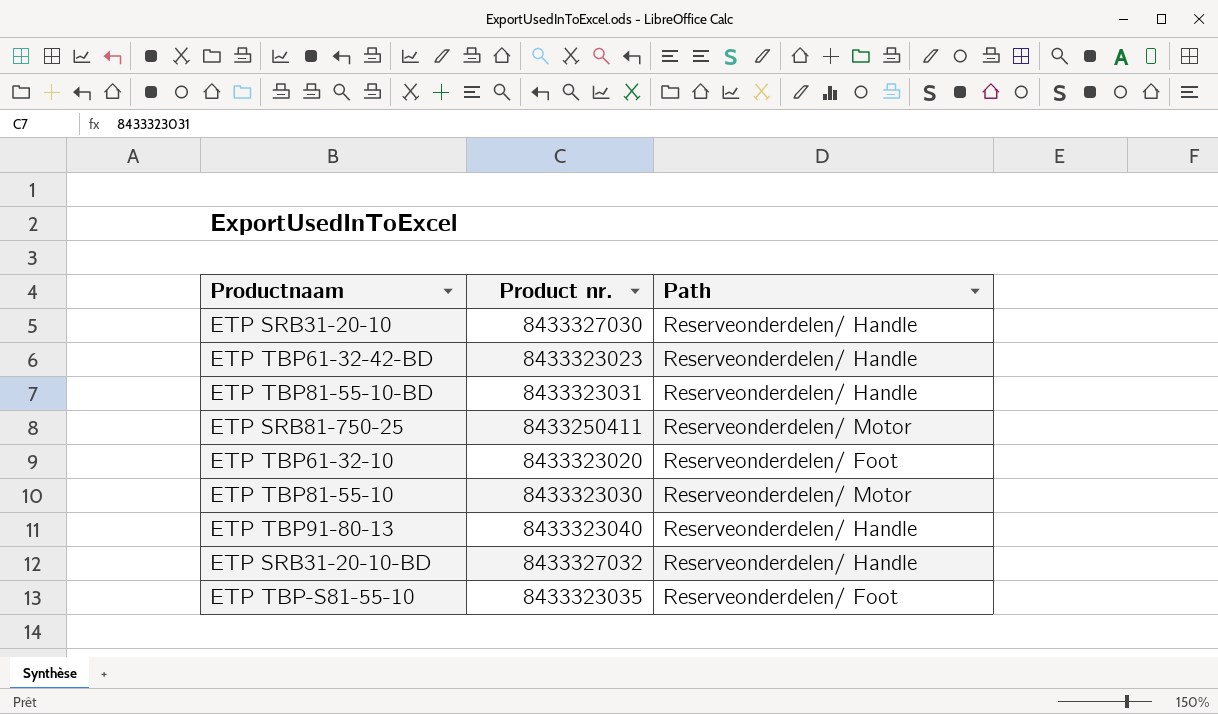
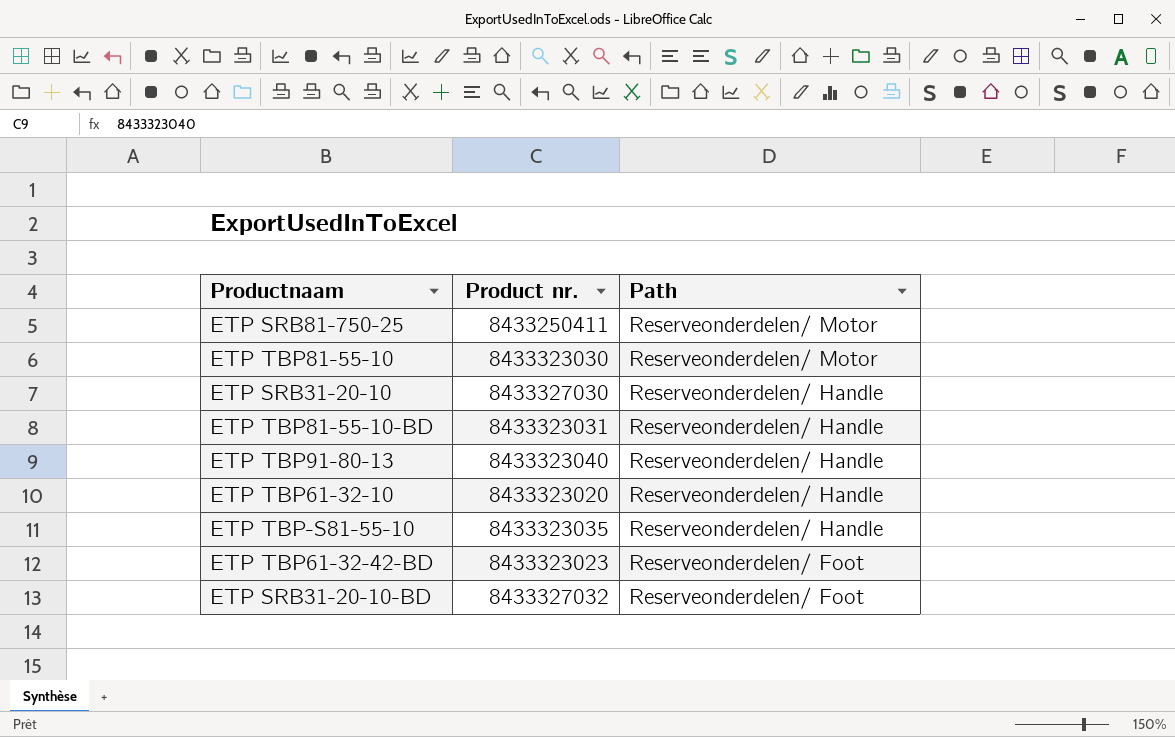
row order: none -> Path descending
ETP TBP61-32-10 | Path: Reserveonderdelen/ Foot -> Reserveonderdelen/ Handle
ETP TBP-S81-55-10 | Path: Reserveonderdelen/ Foot -> Reserveonderdelen/ Handle
ETP TBP61-32-42-BD | Path: Reserveonderdelen/ Handle -> Reserveonderdelen/ Foot
ETP SRB31-20-10-BD | Path: Reserveonderdelen/ Handle -> Reserveonderdelen/ Foot

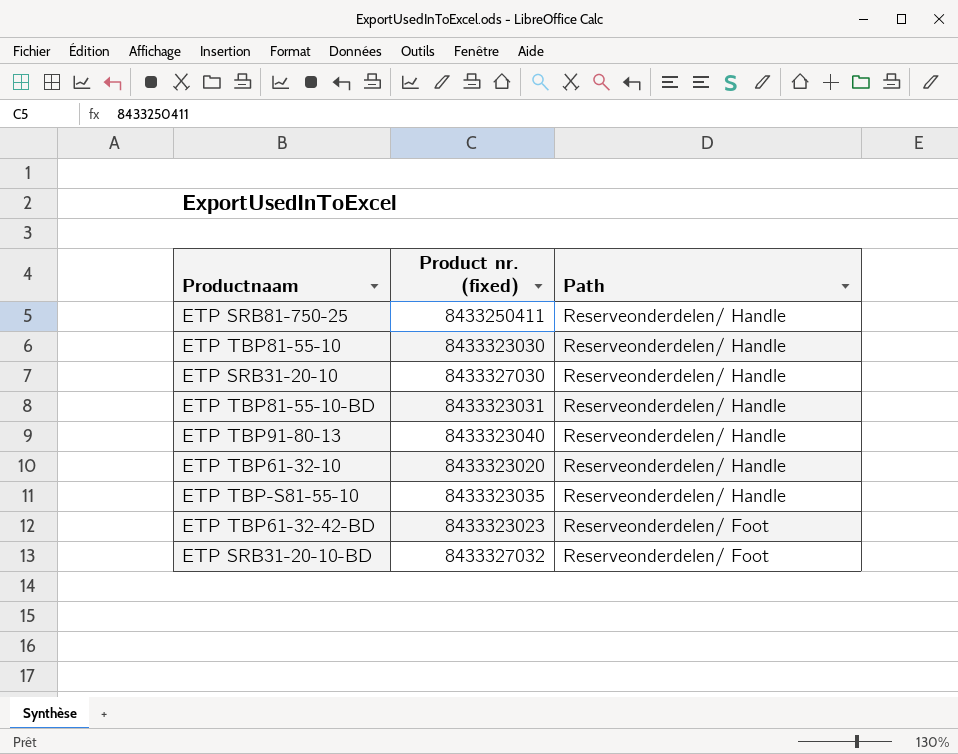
column name: Product nr. -> Product nr. (fixed)
ETP SRB81-750-25 | Path: Reserveonderdelen/ Motor -> Reserveonderdelen/ Handle
ETP TBP81-55-10 | Path: Reserveonderdelen/ Motor -> Reserveonderdelen/ Handle

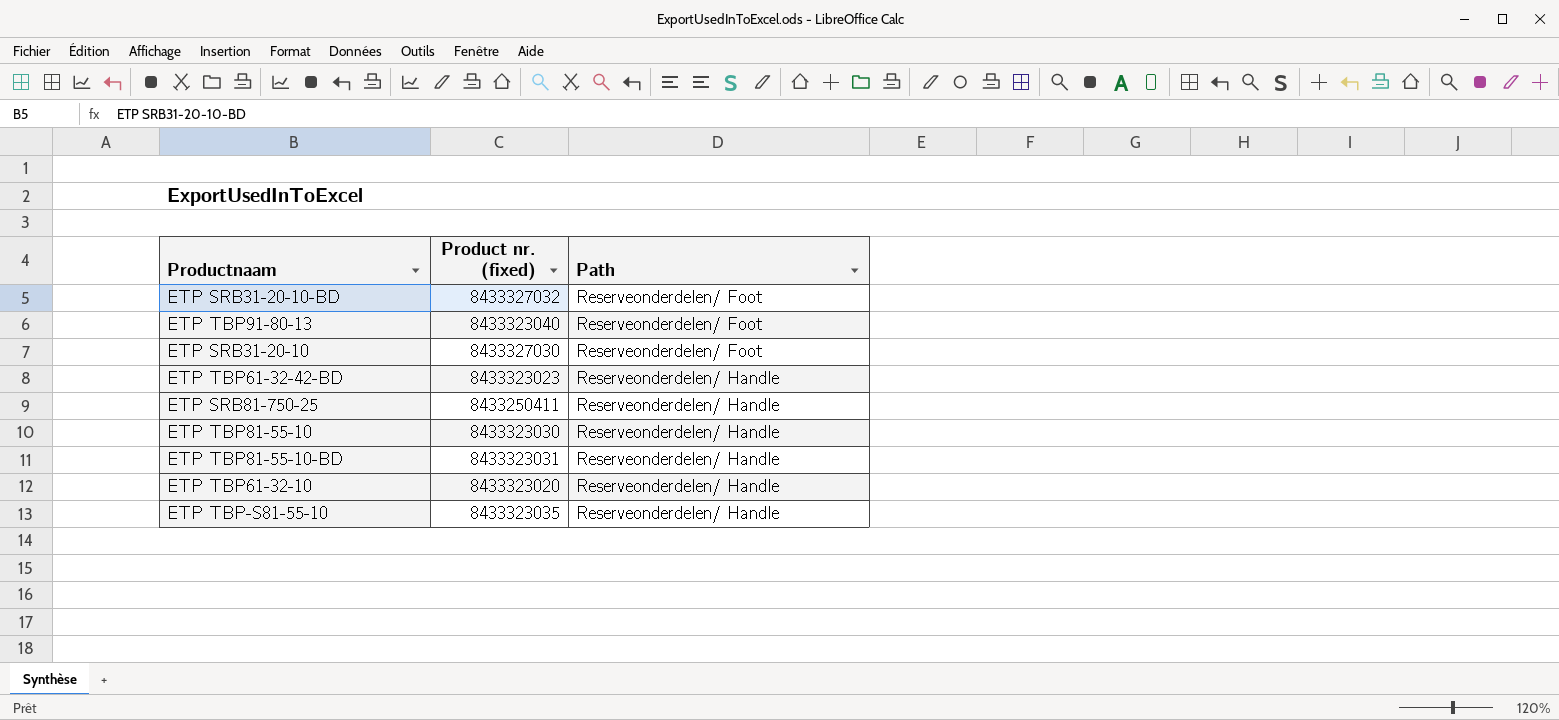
row order: Path descending -> Path ascending
ETP TBP91-80-13 | Path: Reserveonderdelen/ Handle -> Reserveonderdelen/ Foot
ETP SRB31-20-10 | Path: Reserveonderdelen/ Handle -> Reserveonderdelen/ Foot
ETP TBP61-32-42-BD | Path: Reserveonderdelen/ Foot -> Reserveonderdelen/ Handle

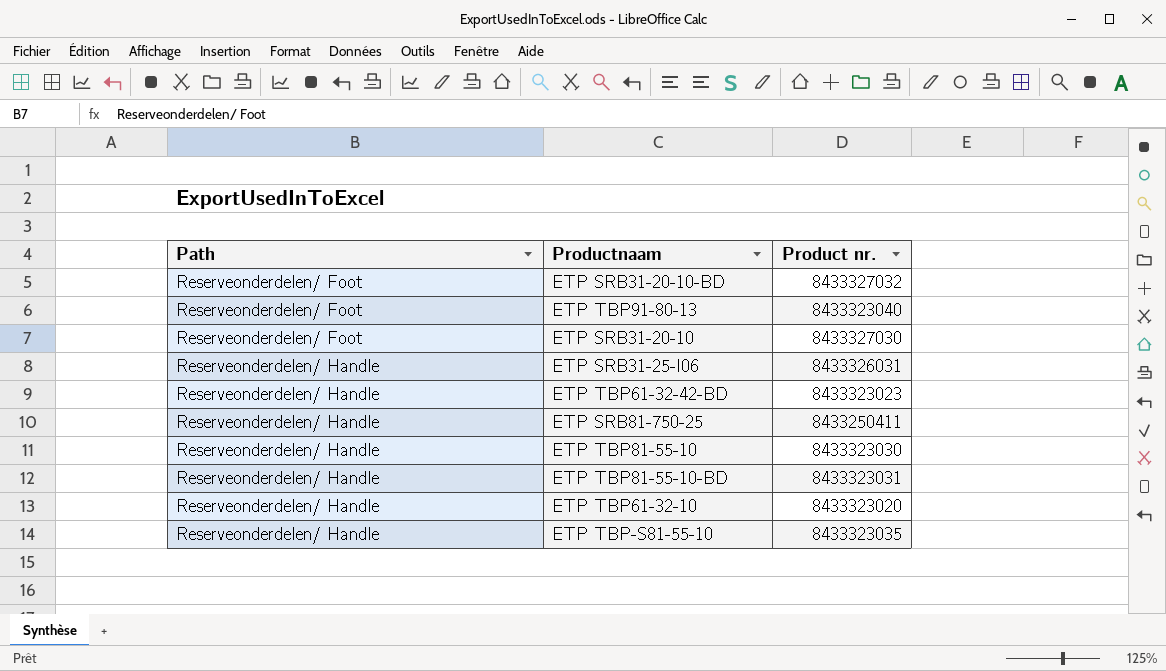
column Path | position: 3 -> 1
column name: Product nr. (fixed) -> Product nr.
row ETP SRB31-25-I06: none -> Reserveonderdelen/ Handle | 8433326031

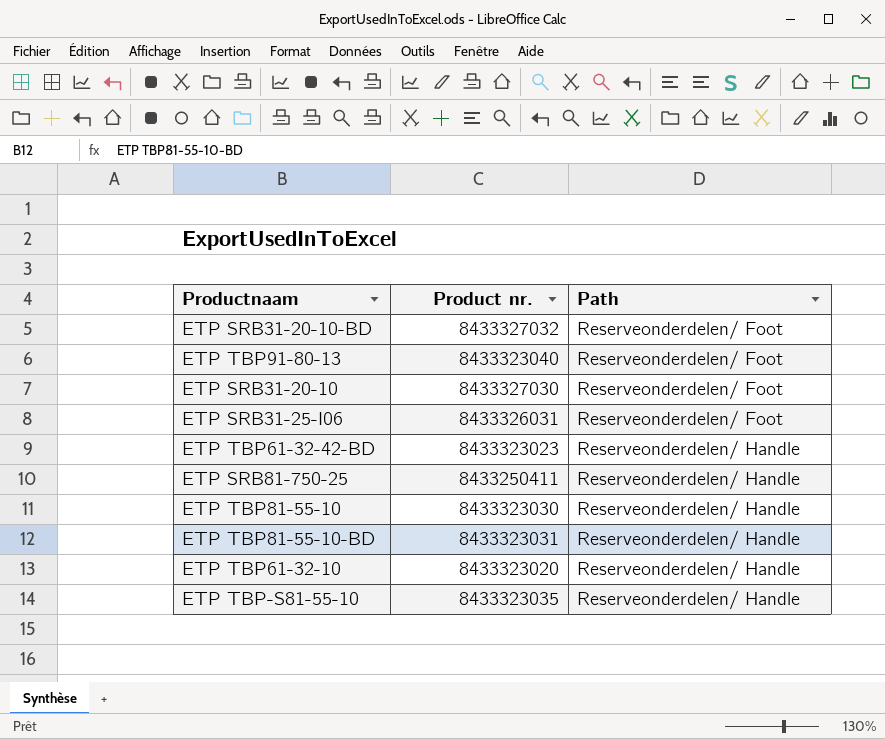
column Path | position: 1 -> 3
ETP SRB31-25-I06 | Path: Reserveonderdelen/ Handle -> Reserveonderdelen/ Foot

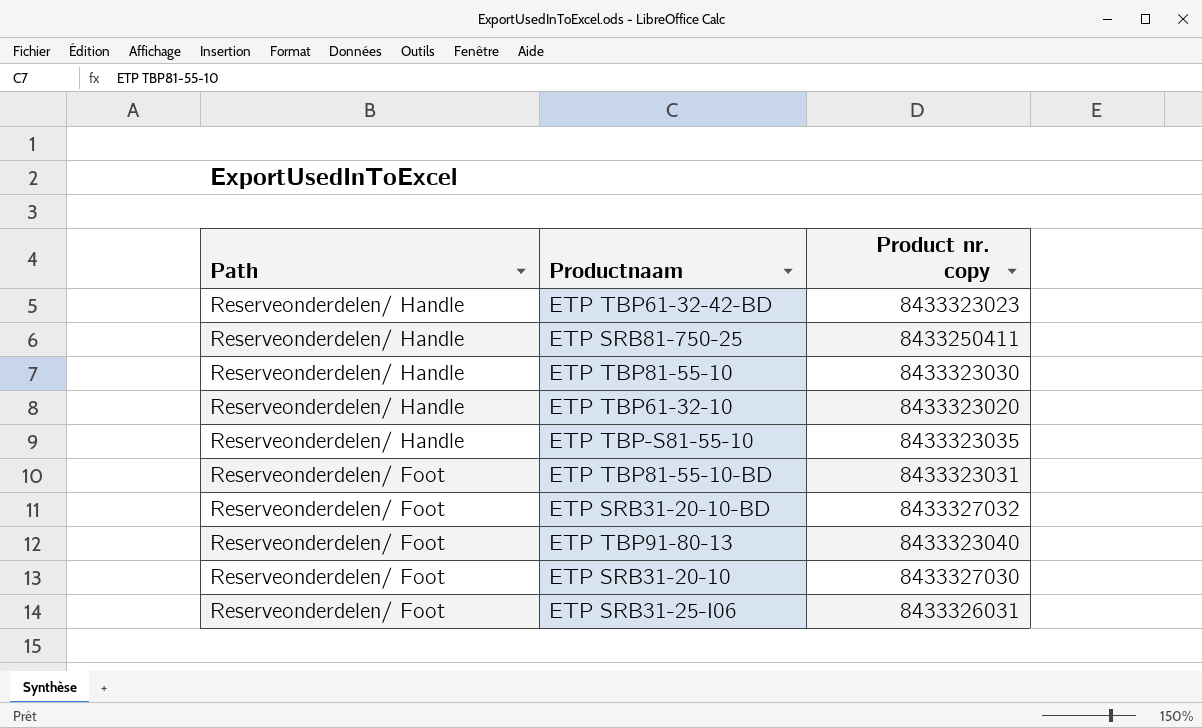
row order: Path ascending -> Path descending
column Path | position: 3 -> 1
column name: Product nr. -> Product nr. copy
ETP TBP81-55-10-BD | Path: Reserveonderdelen/ Handle -> Reserveonderdelen/ Foot

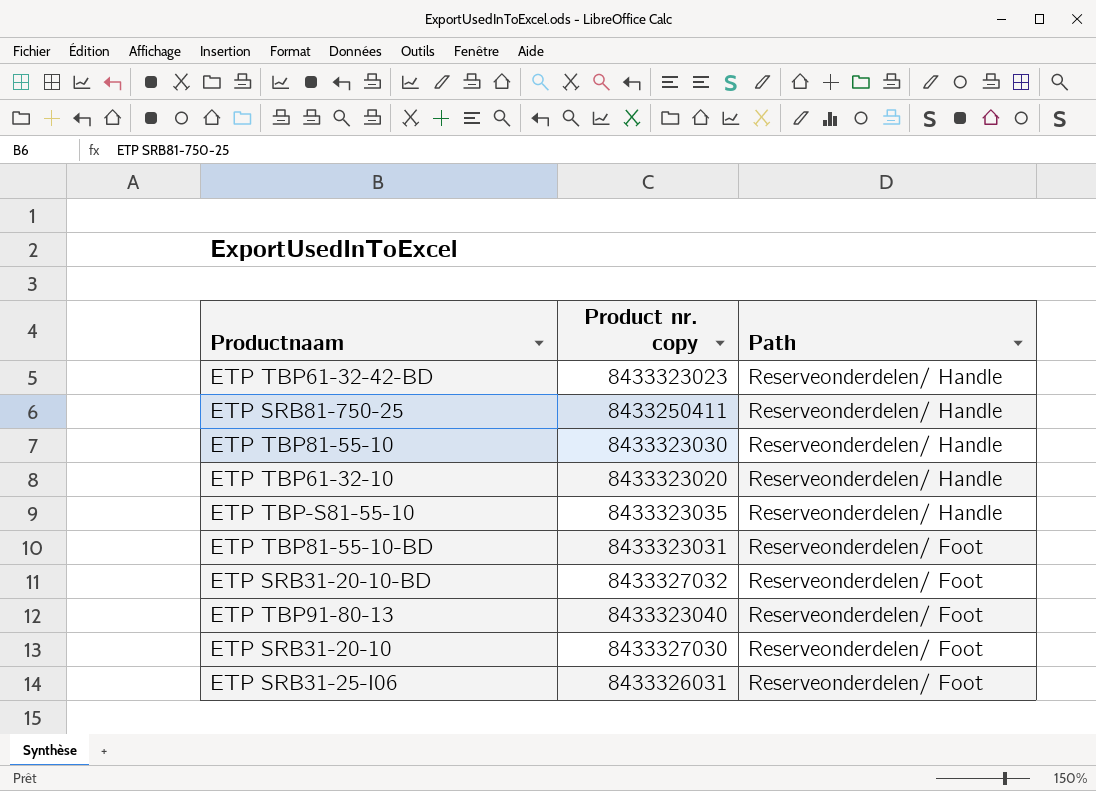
column Path | position: 1 -> 3

